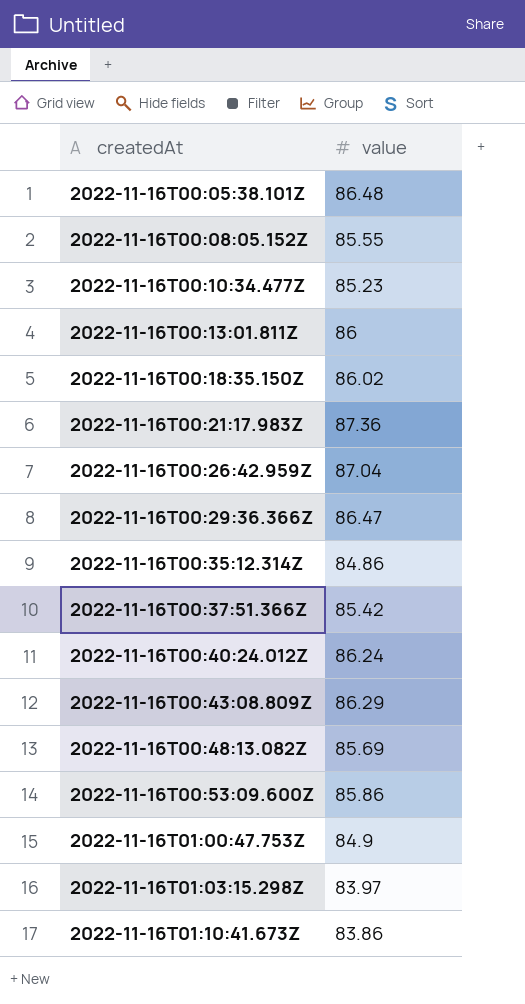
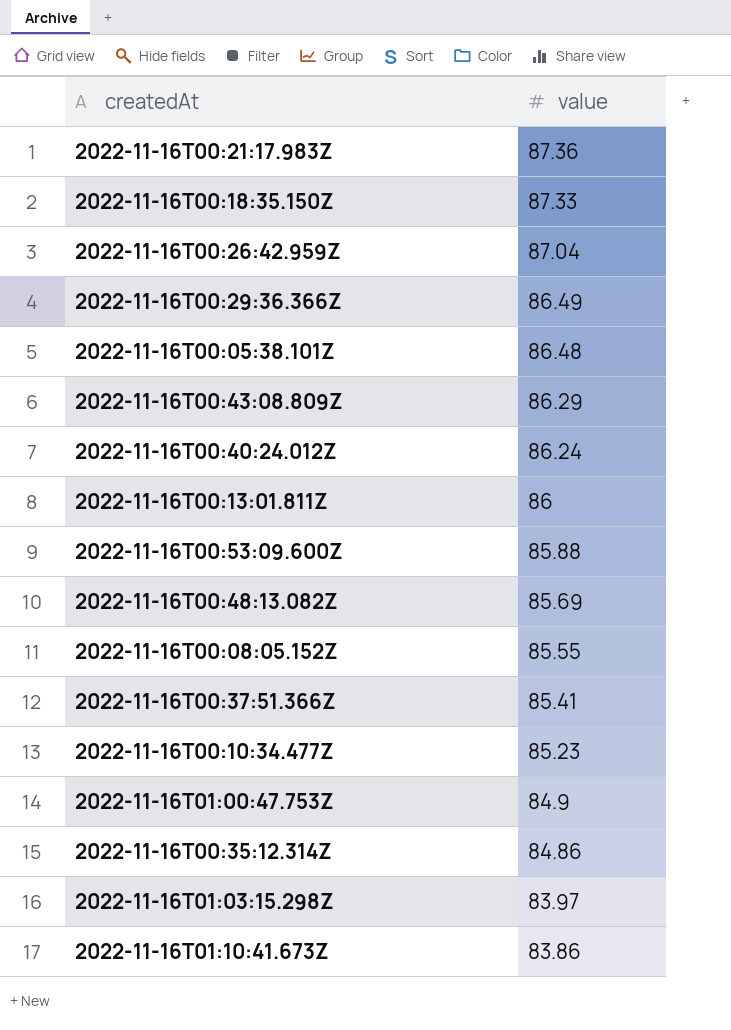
row order: createdAt ascending -> value descending
2022-11-16T00:18:35.150Z | value: 86.02 -> 87.33
2022-11-16T00:29:36.366Z | value: 86.47 -> 86.49
2022-11-16T00:53:09.600Z | value: 85.86 -> 85.88
2022-11-16T00:37:51.366Z | value: 85.42 -> 85.41

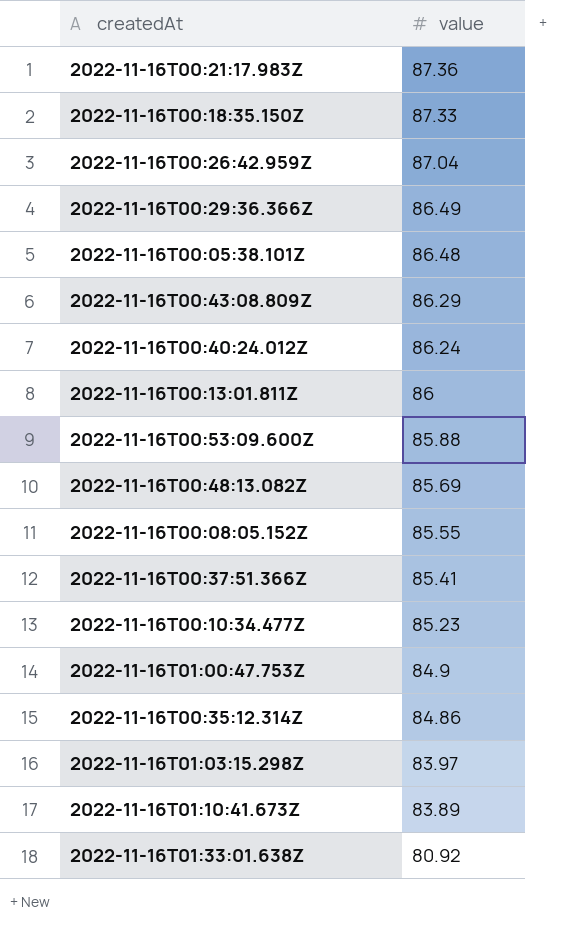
2022-11-16T01:10:41.673Z | value: 83.86 -> 83.89
row 2022-11-16T01:33:01.638Z: none -> 80.92

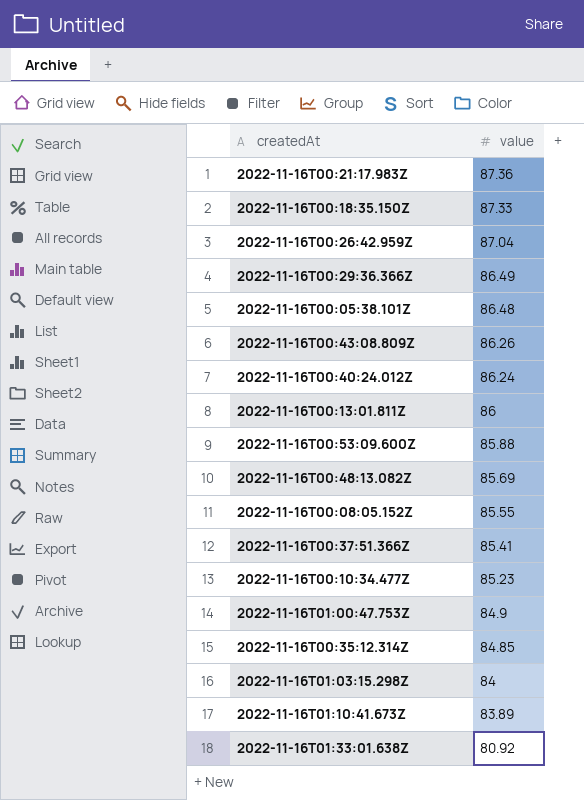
2022-11-16T00:43:08.809Z | value: 86.29 -> 86.26
2022-11-16T00:35:12.314Z | value: 84.86 -> 84.85
2022-11-16T01:03:15.298Z | value: 83.97 -> 84

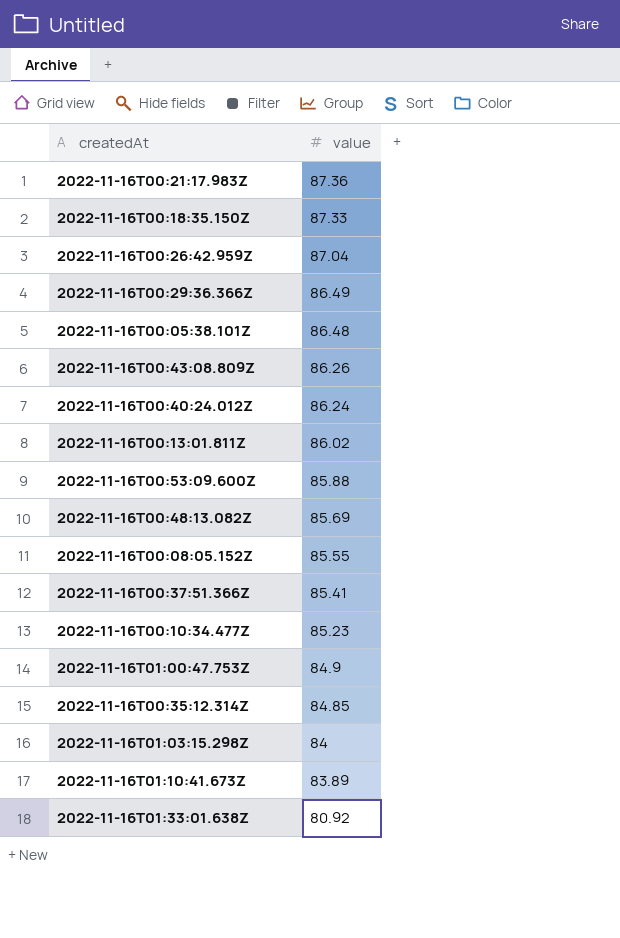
2022-11-16T00:13:01.811Z | value: 86 -> 86.02

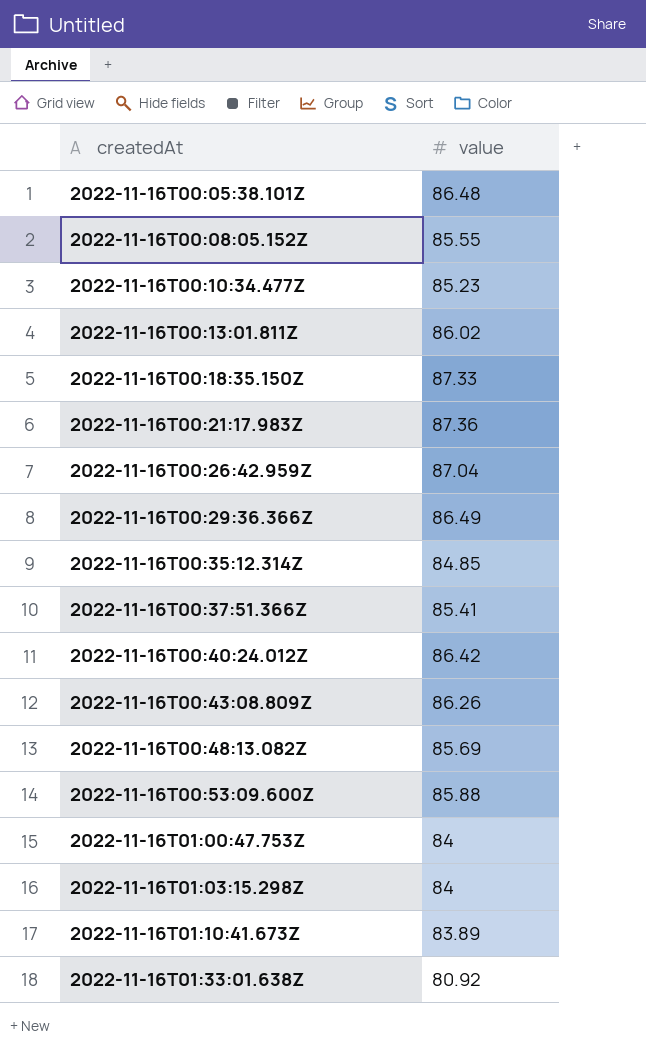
row order: value descending -> createdAt ascending
2022-11-16T00:40:24.012Z | value: 86.24 -> 86.42
2022-11-16T01:00:47.753Z | value: 84.9 -> 84

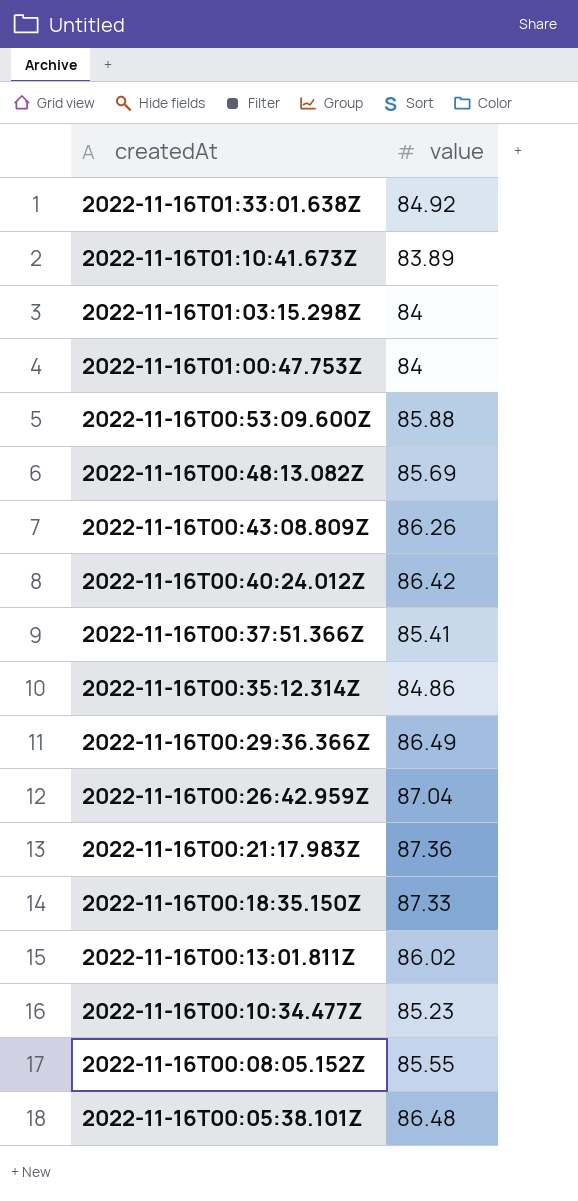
row order: createdAt ascending -> createdAt descending
2022-11-16T01:33:01.638Z | value: 80.92 -> 84.92
2022-11-16T00:35:12.314Z | value: 84.85 -> 84.86

